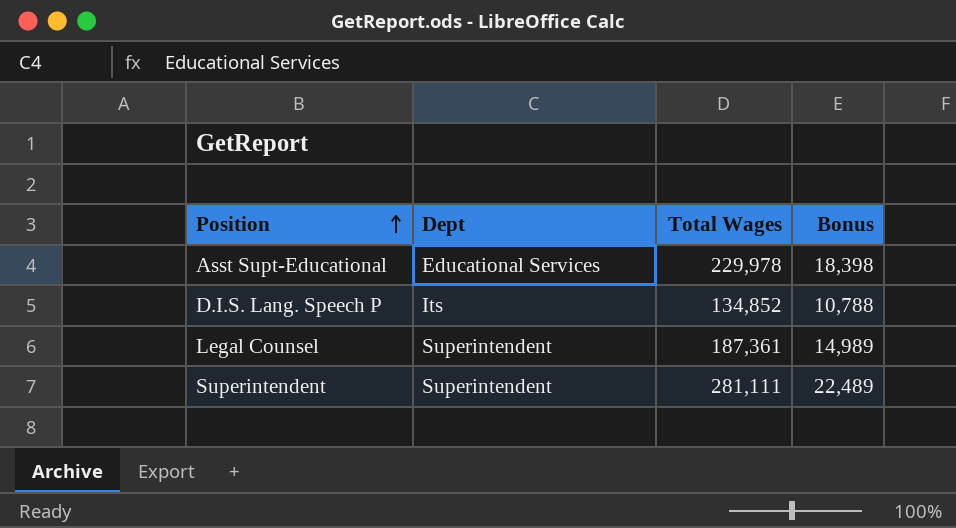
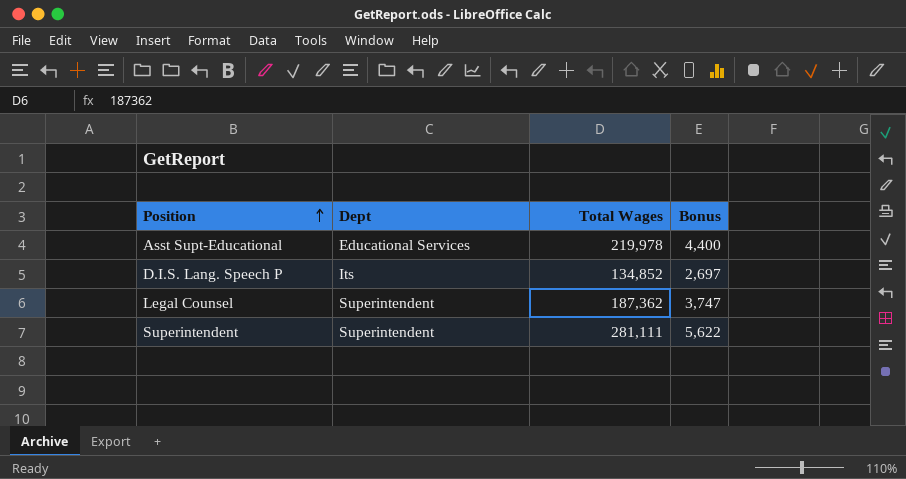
column Bonus | formula: [Total Wages] * 0.08 -> [Total Wages] * 0.02
Asst Supt-Educational | Total Wages: 229,978 -> 219,978
Legal Counsel | Total Wages: 187,361 -> 187,362

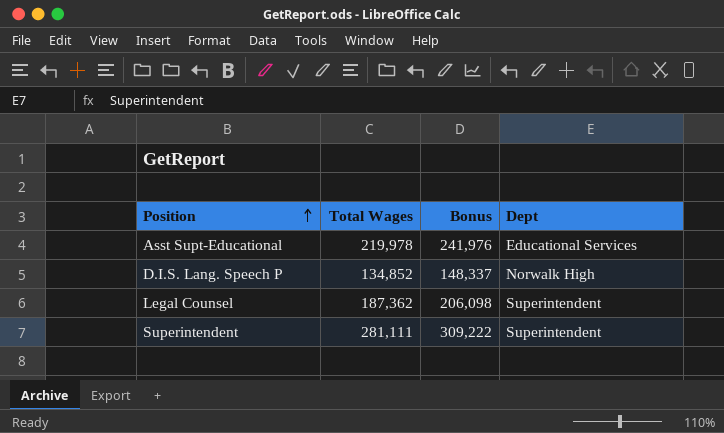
column Bonus | formula: [Total Wages] * 0.02 -> [Total Wages] * 1.1
column Dept | position: 2 -> 4
D.I.S. Lang. Speech P | Dept: Its -> Norwalk High

